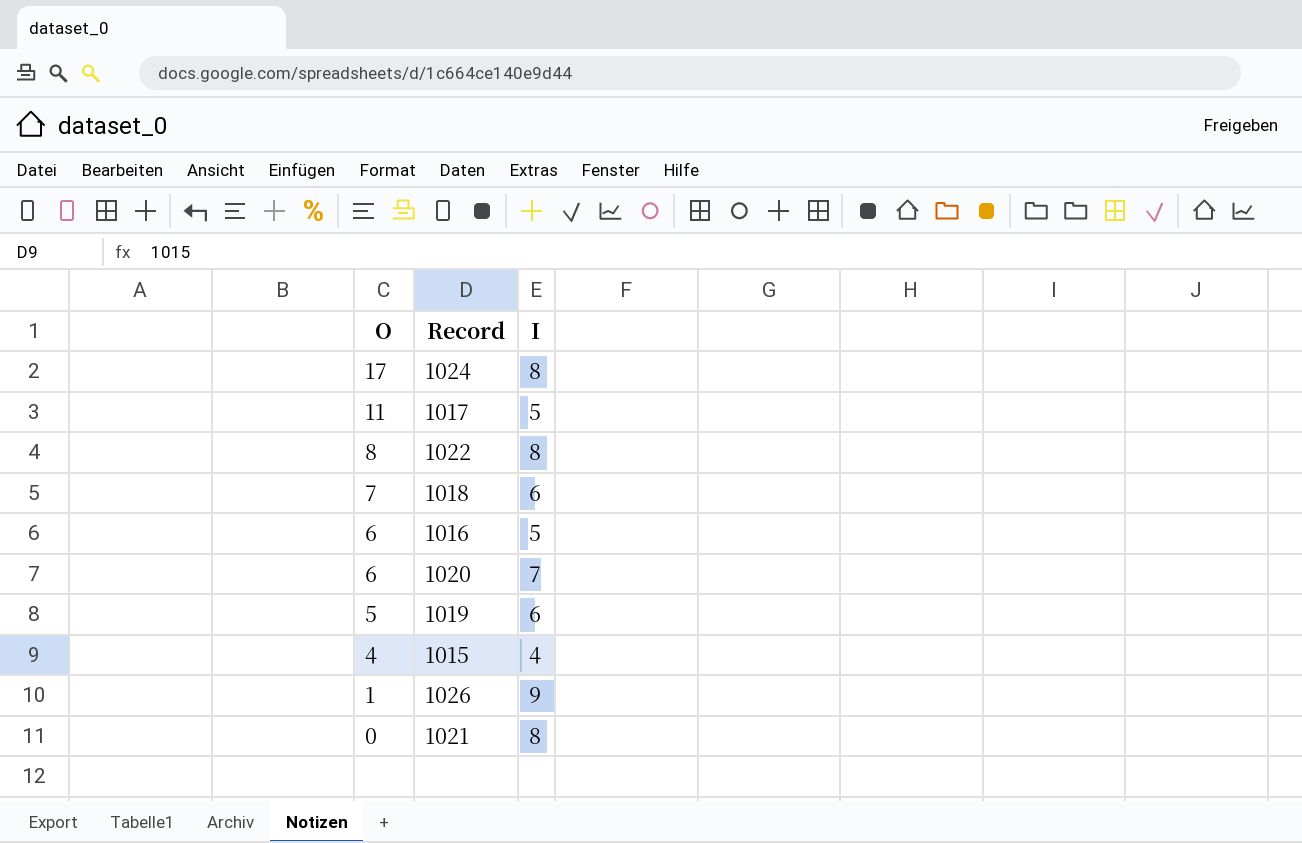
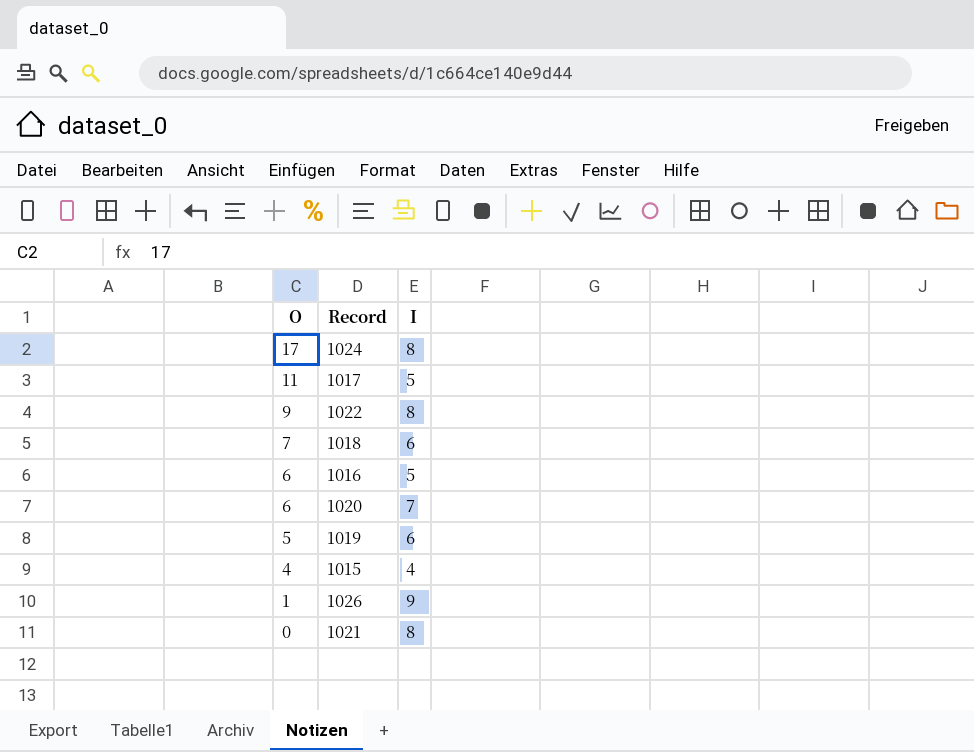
1022 | O: 8 -> 9

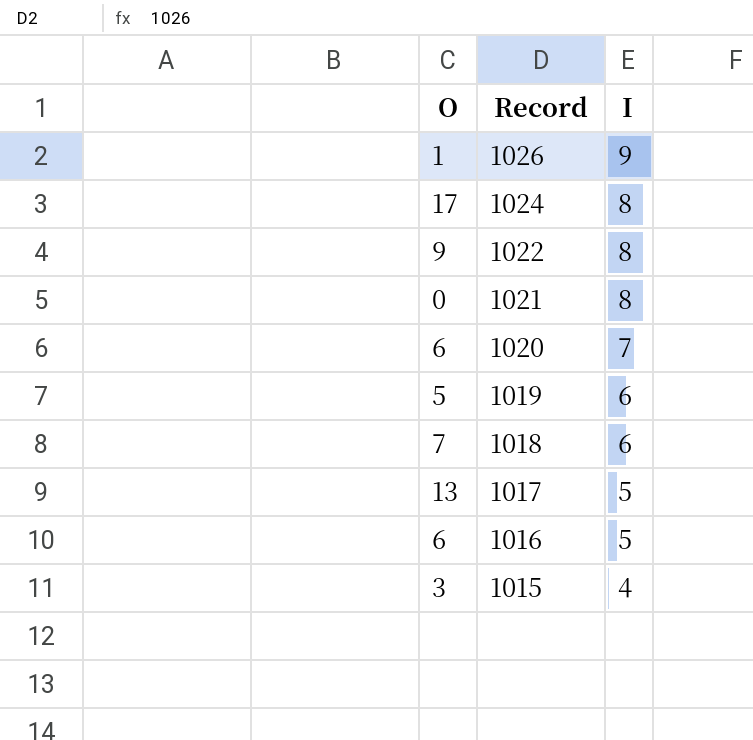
row order: O descending -> Record descending
1017 | O: 11 -> 13
1015 | O: 4 -> 3

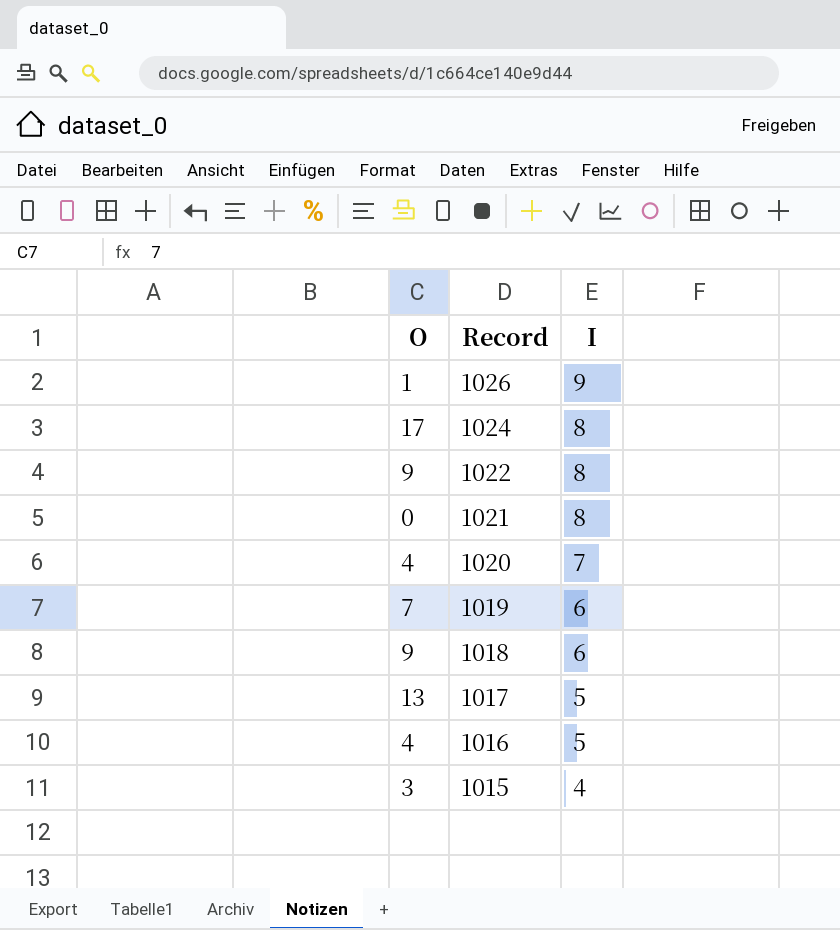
1020 | O: 6 -> 4
1019 | O: 5 -> 7
1018 | O: 7 -> 9
1016 | O: 6 -> 4

